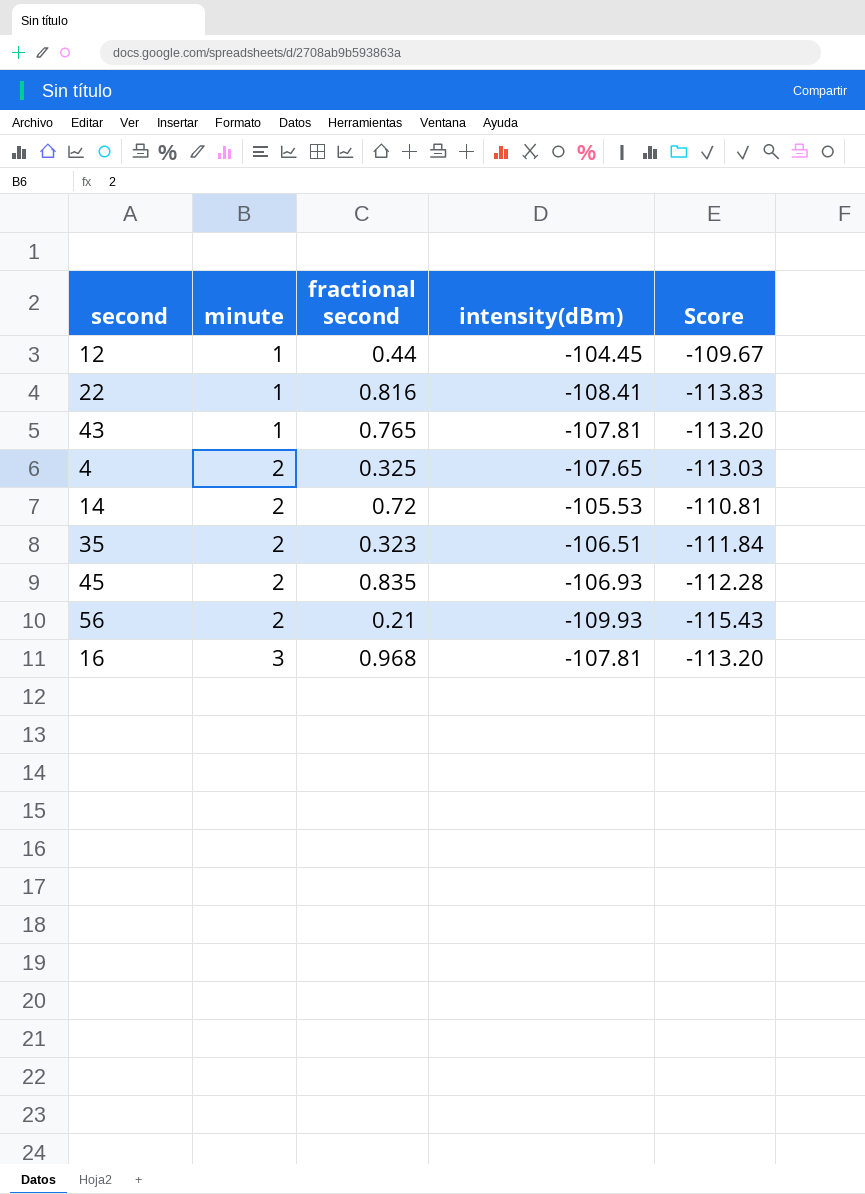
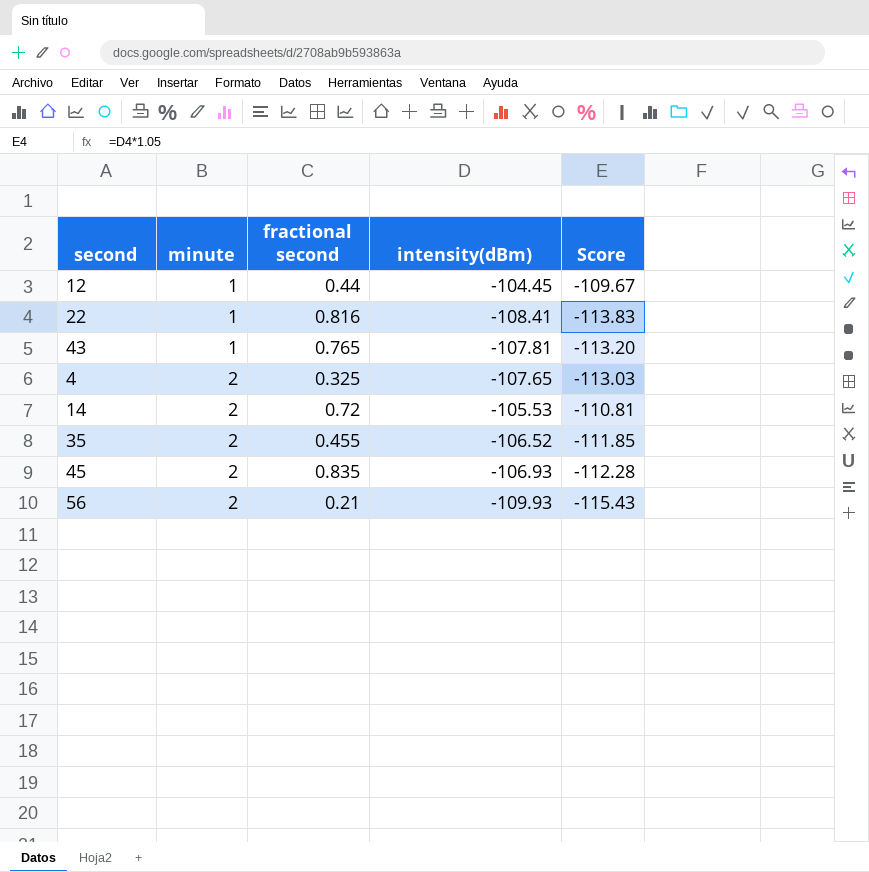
row 16: 3 | 0.968 | -107.81 | -113.20 -> none
35 | fractional second: 0.323 -> 0.455
35 | intensity(dBm): -106.51 -> -106.52
35 | Score: -111.84 -> -111.85

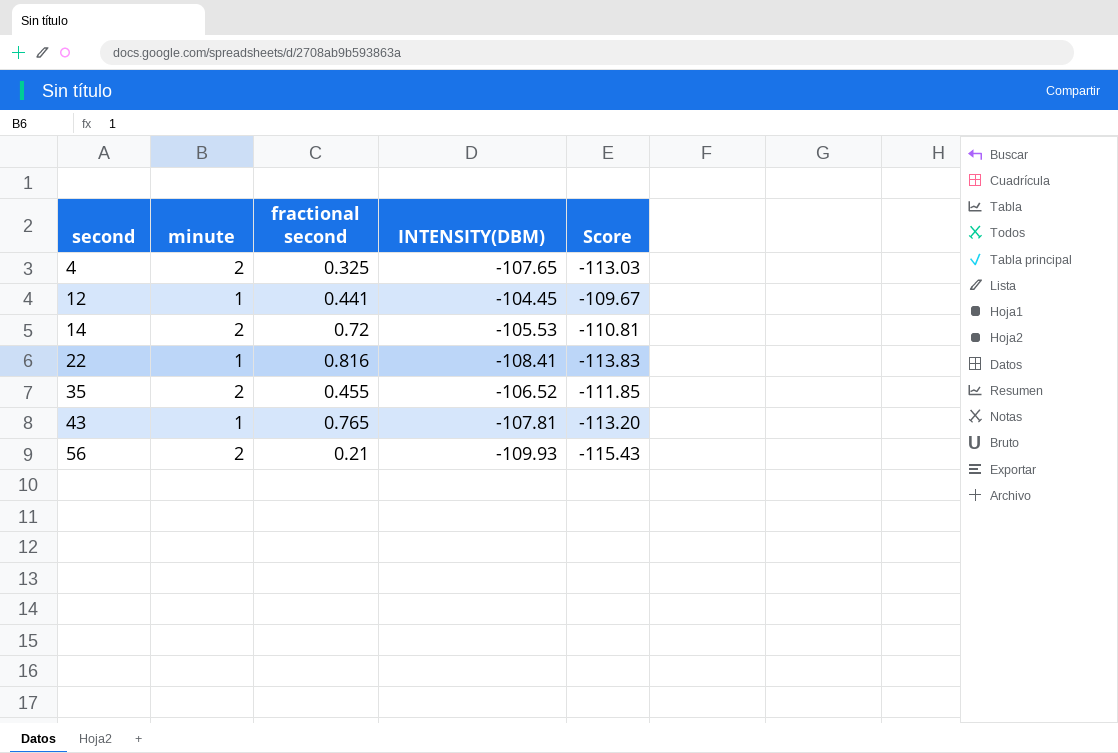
row order: minute ascending -> second ascending
column name: intensity(dBm) -> INTENSITY(DBM)
row 45: 2 | 0.835 | -106.93 | -112.28 -> none
12 | fractional second: 0.44 -> 0.441

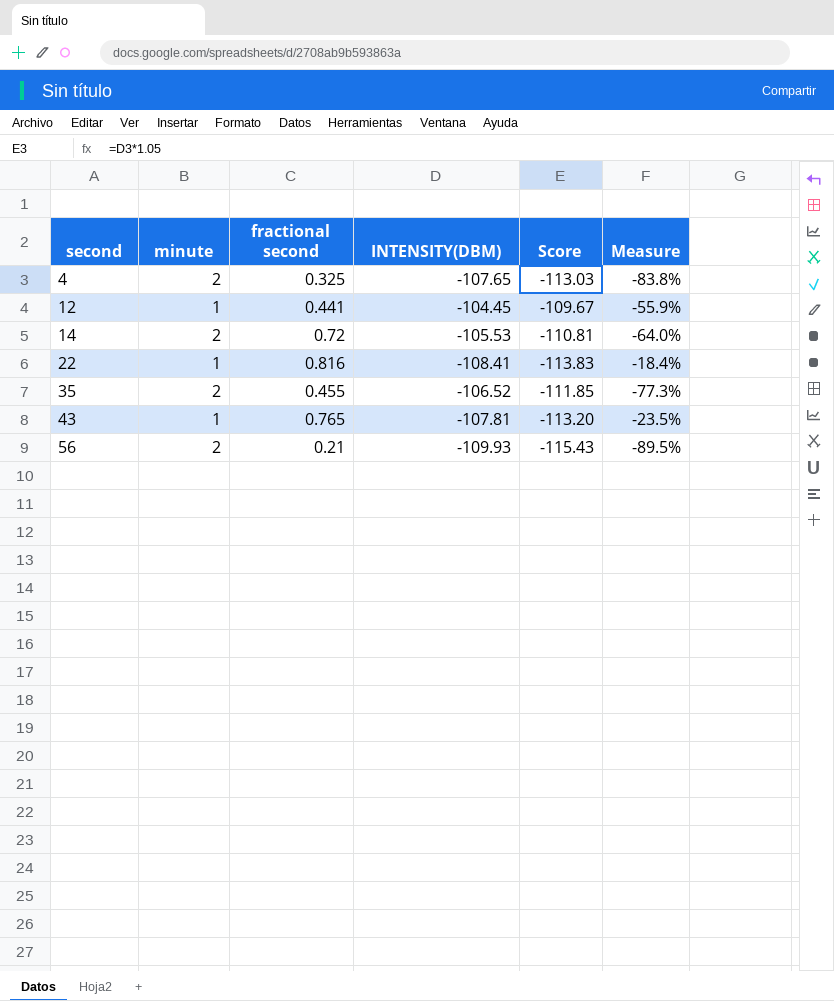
column Measure | formula: none -> ([fractional second] - [minute]) / [minute]

